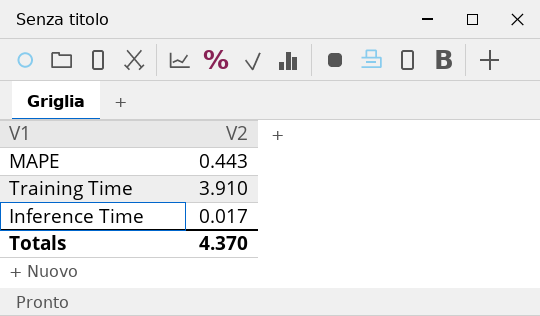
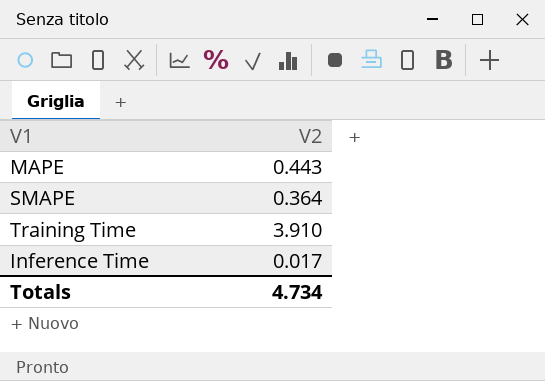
row SMAPE: none -> 0.364
Totals | V2: 4.370 -> 4.734

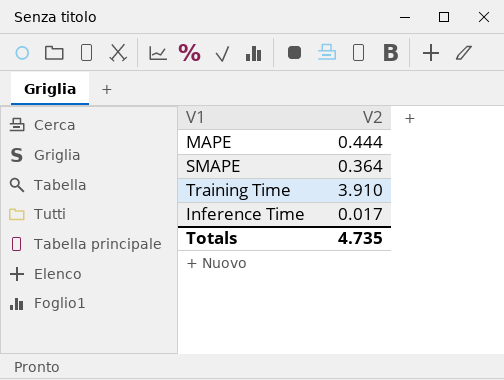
MAPE | V2: 0.443 -> 0.444
Totals | V2: 4.734 -> 4.735

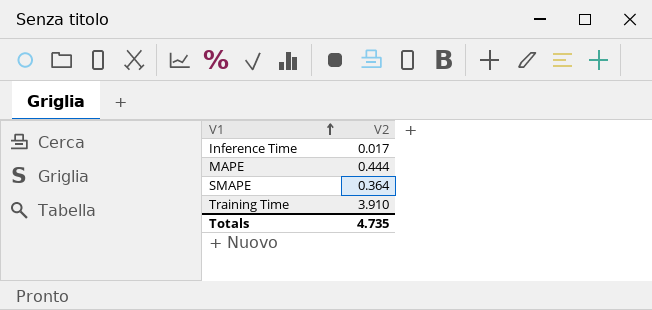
row order: none -> V1 ascending

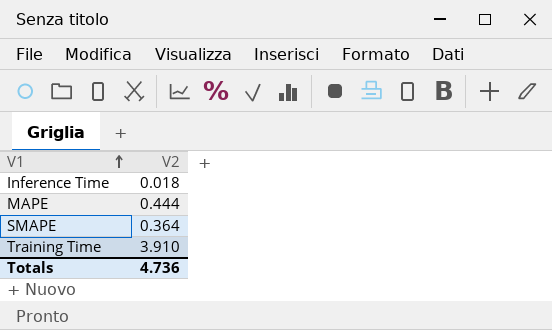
Inference Time | V2: 0.017 -> 0.018
Totals | V2: 4.735 -> 4.736

